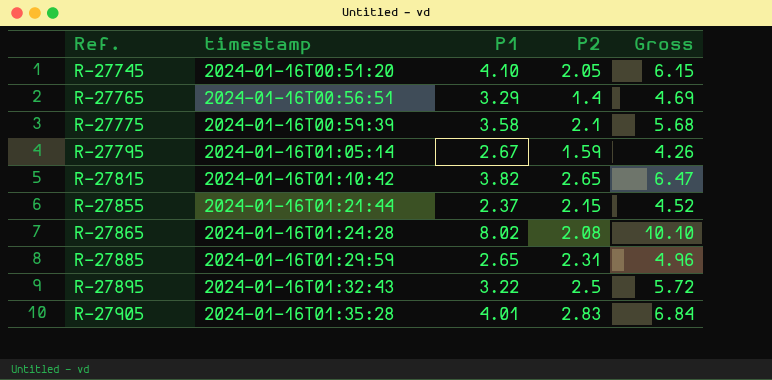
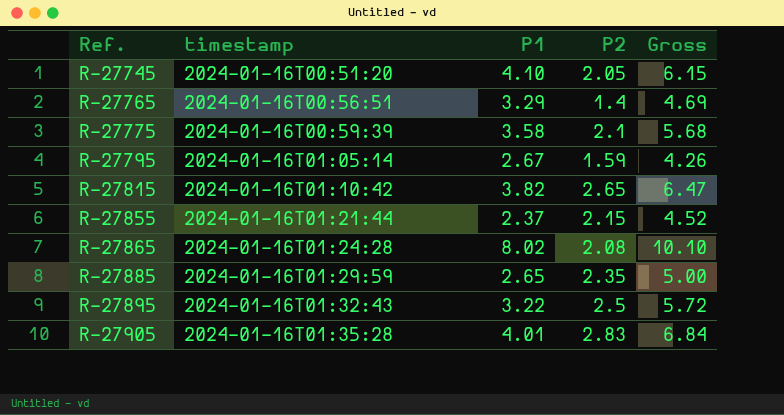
R-27885 | P2: 2.31 -> 2.35
R-27885 | Gross: 4.96 -> 5.00

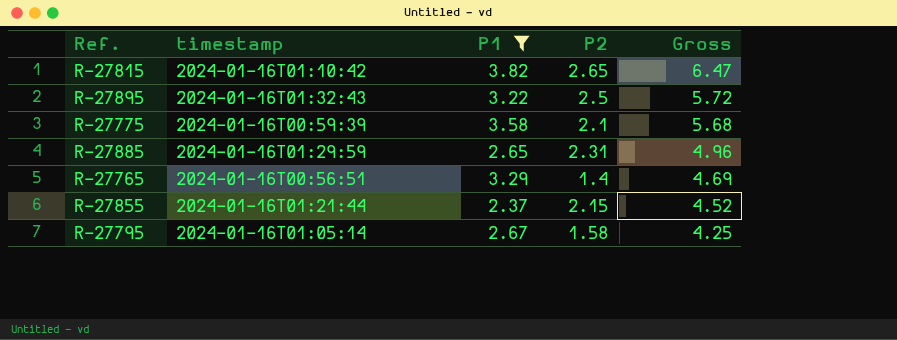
filter: none -> P1 <= 3.82
row order: Ref. ascending -> Gross descending
R-27885 | P2: 2.35 -> 2.31
R-27885 | Gross: 5.00 -> 4.96
R-27795 | P2: 1.59 -> 1.58
R-27795 | Gross: 4.26 -> 4.25

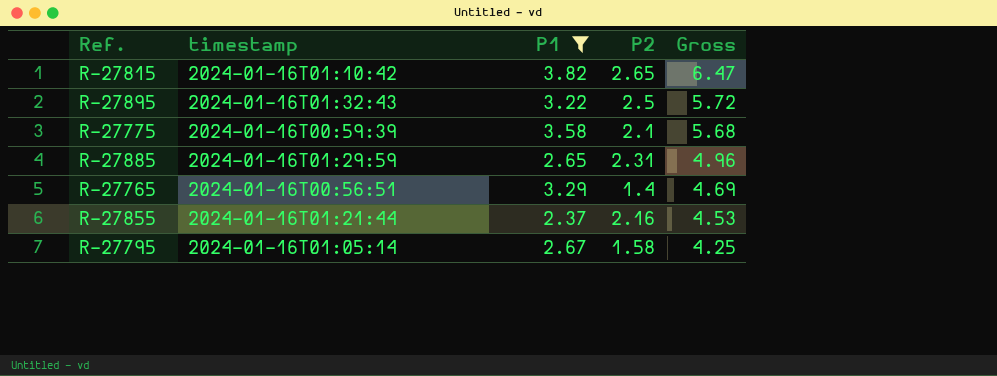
R-27855 | P2: 2.15 -> 2.16
R-27855 | Gross: 4.52 -> 4.53

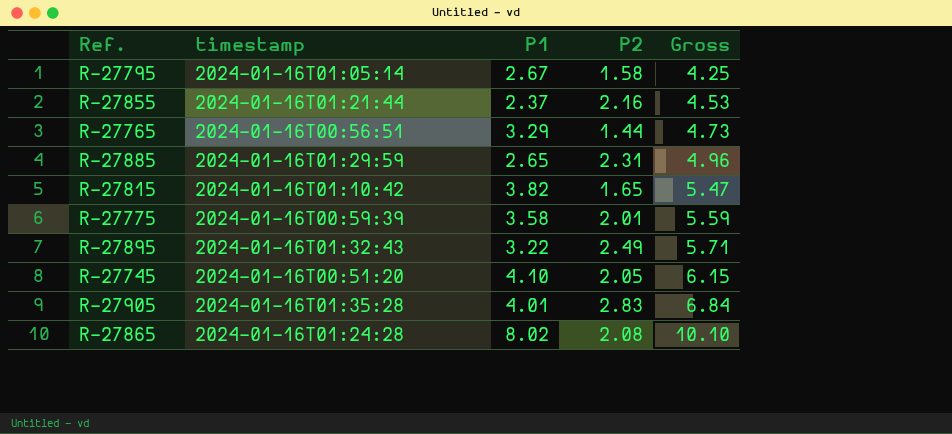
filter: P1 <= 3.82 -> none
row order: Gross descending -> Gross ascending
R-27765 | P2: 1.4 -> 1.44
R-27765 | Gross: 4.69 -> 4.73
R-27815 | P2: 2.65 -> 1.65
R-27815 | Gross: 6.47 -> 5.47
R-27775 | P2: 2.1 -> 2.01
R-27775 | Gross: 5.68 -> 5.59
R-27895 | P2: 2.5 -> 2.49
R-27895 | Gross: 5.72 -> 5.71

